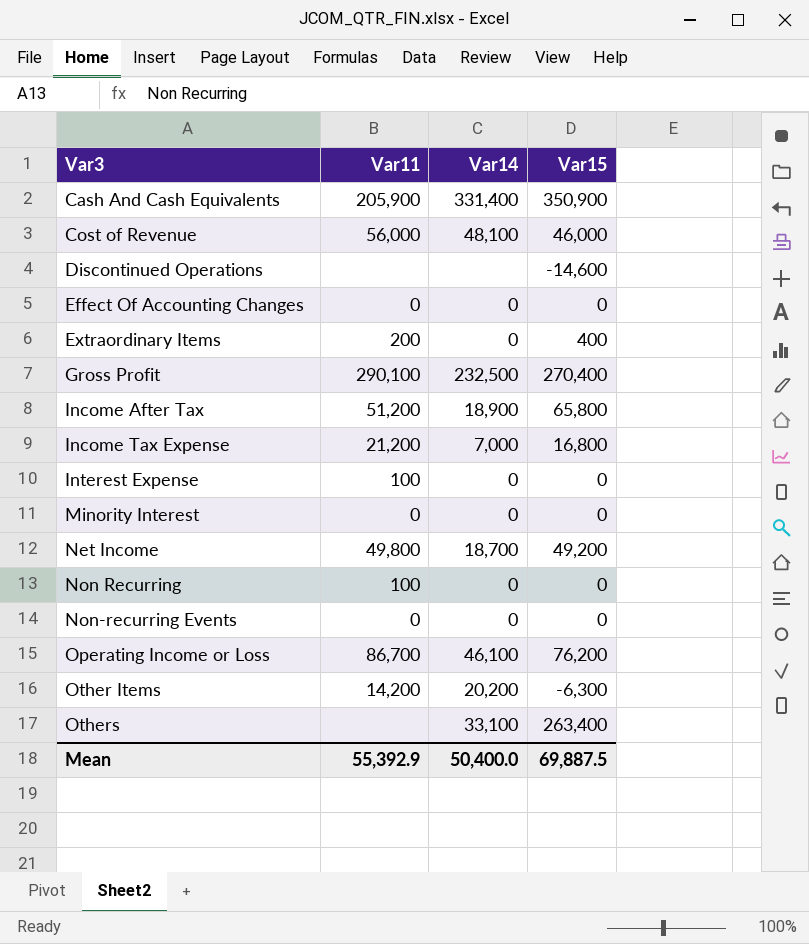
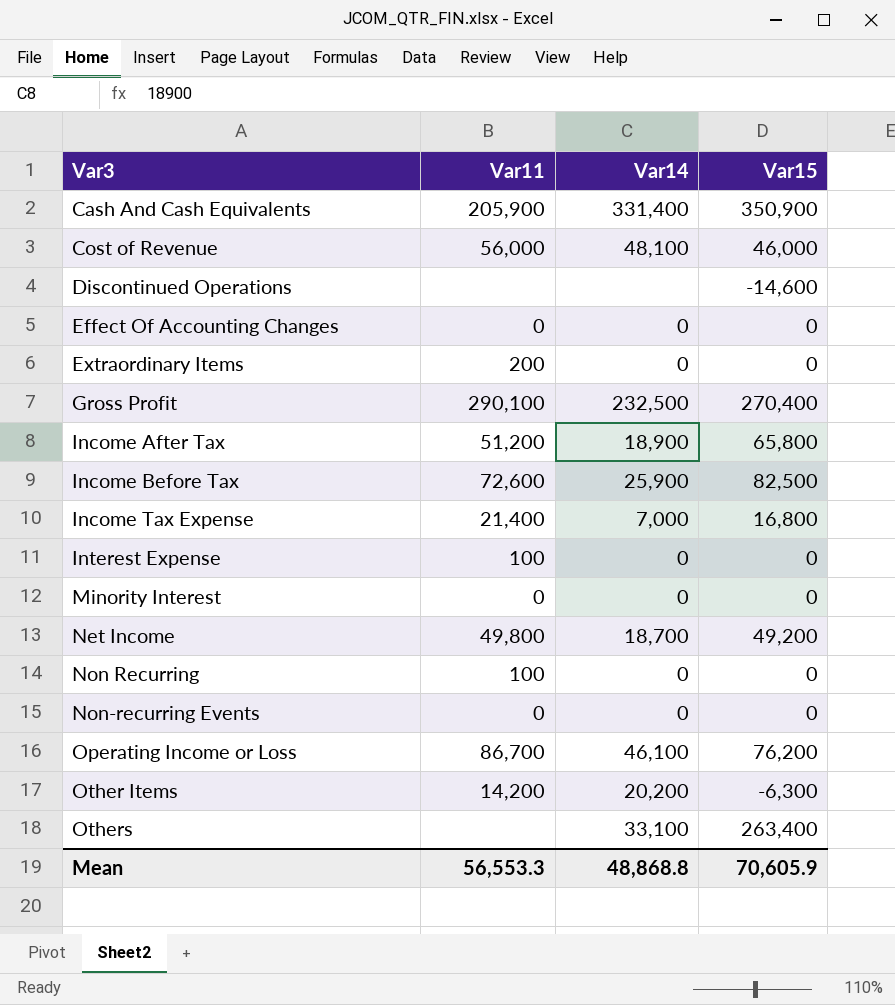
Extraordinary Items | Var15: 400 -> 0
row Income Before Tax: none -> 72,600 | 25,900 | 82,500
Income Tax Expense | Var11: 21,200 -> 21,400
Mean | Var11: 55,392.9 -> 56,553.3
Mean | Var14: 50,400.0 -> 48,868.8
Mean | Var15: 69,887.5 -> 70,605.9

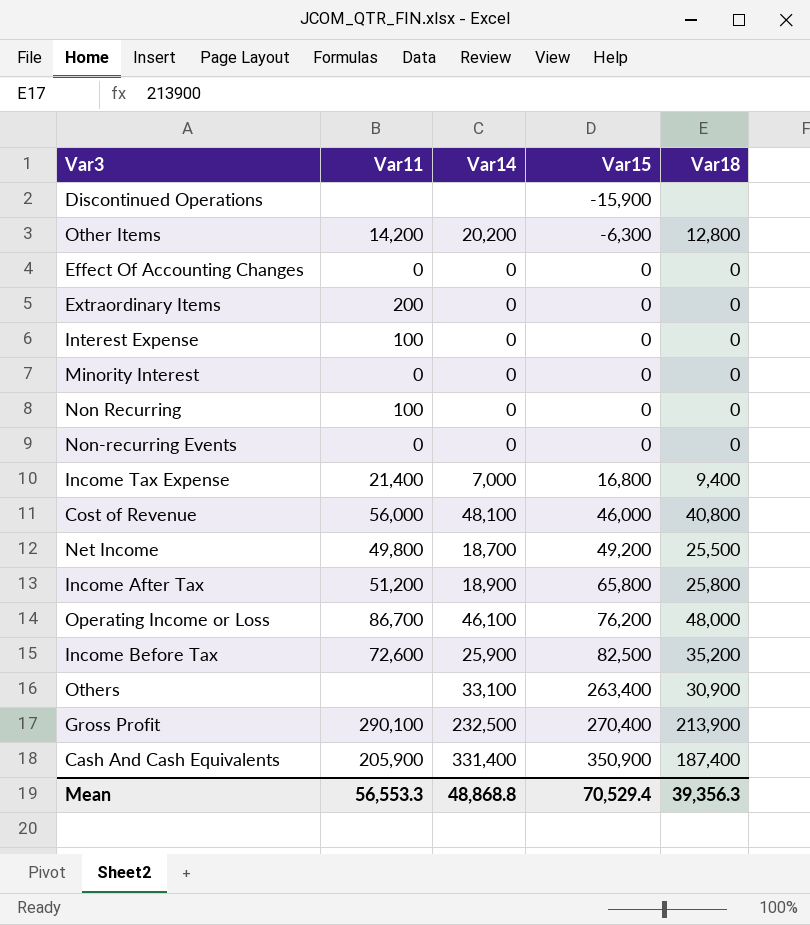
row order: Var3 ascending -> Var15 ascending
column Var18 | position: none -> 5
Discontinued Operations | Var15: -14,600 -> -15,900
Mean | Var15: 70,605.9 -> 70,529.4

